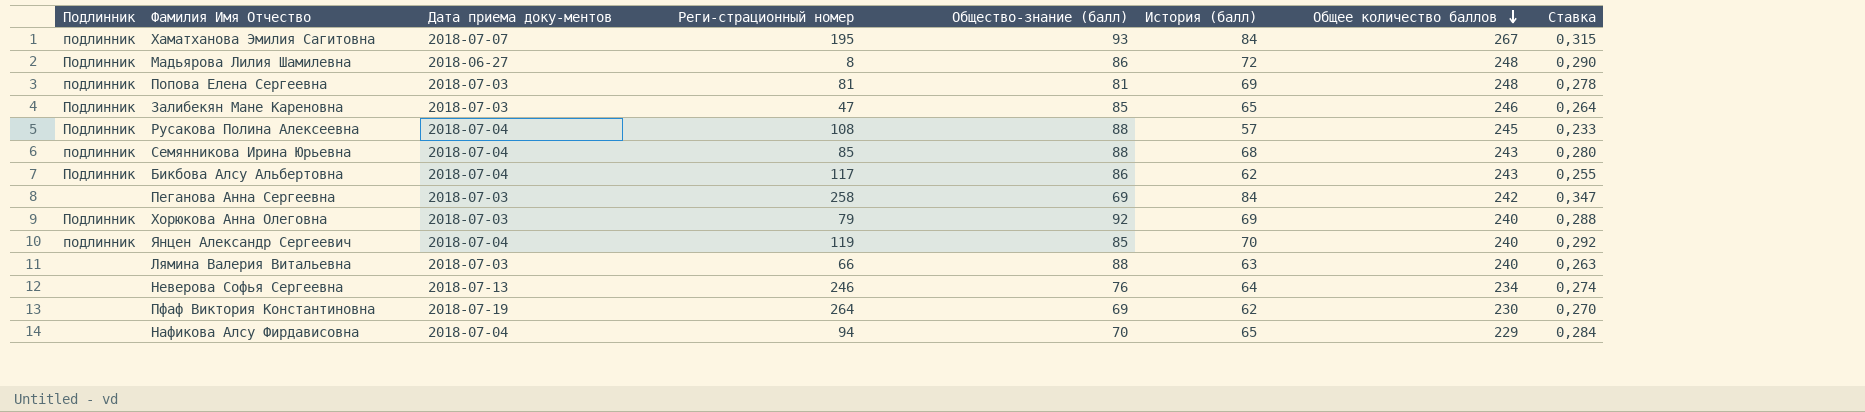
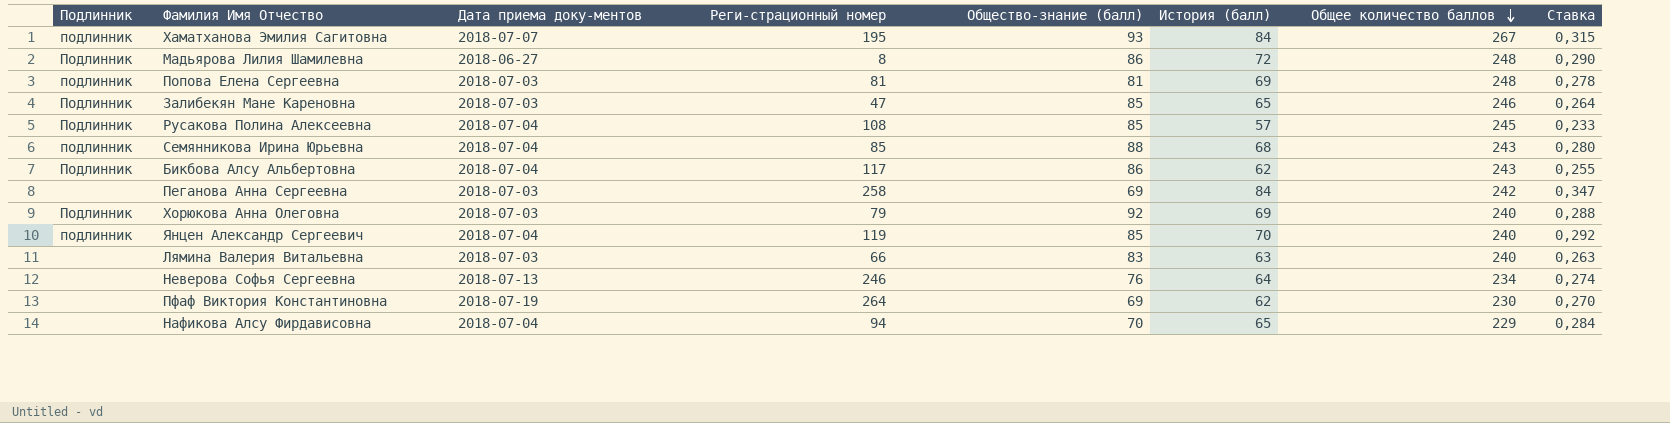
Русакова Полина Алексеевна | Общество-знание (балл): 88 -> 85
Лямина Валерия Витальевна | Общество-знание (балл): 88 -> 83

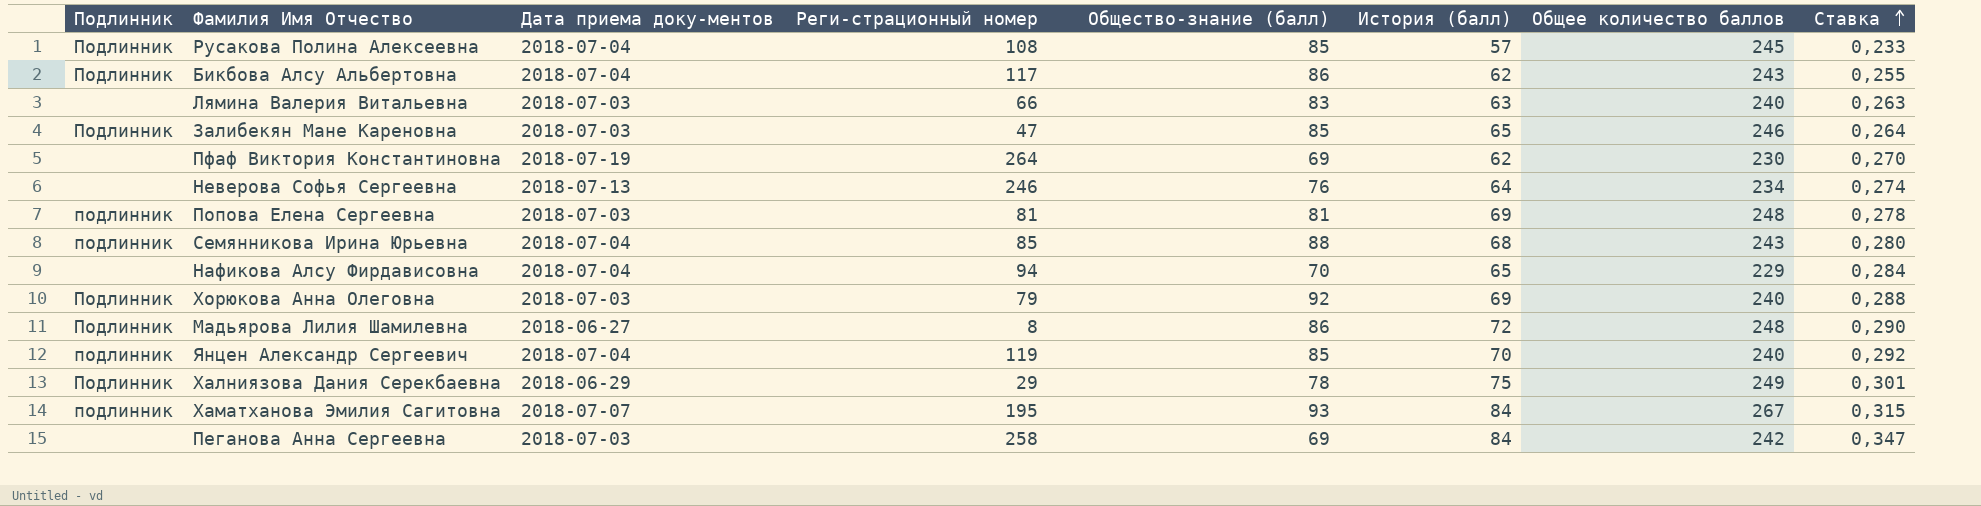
row order: Общее количество баллов descending -> Ставка ascending
row Халниязова Дания Серекбаевна: none -> Подлинник | 2018-06-29 | 29 | 78 | 75 | 249 | 0,301

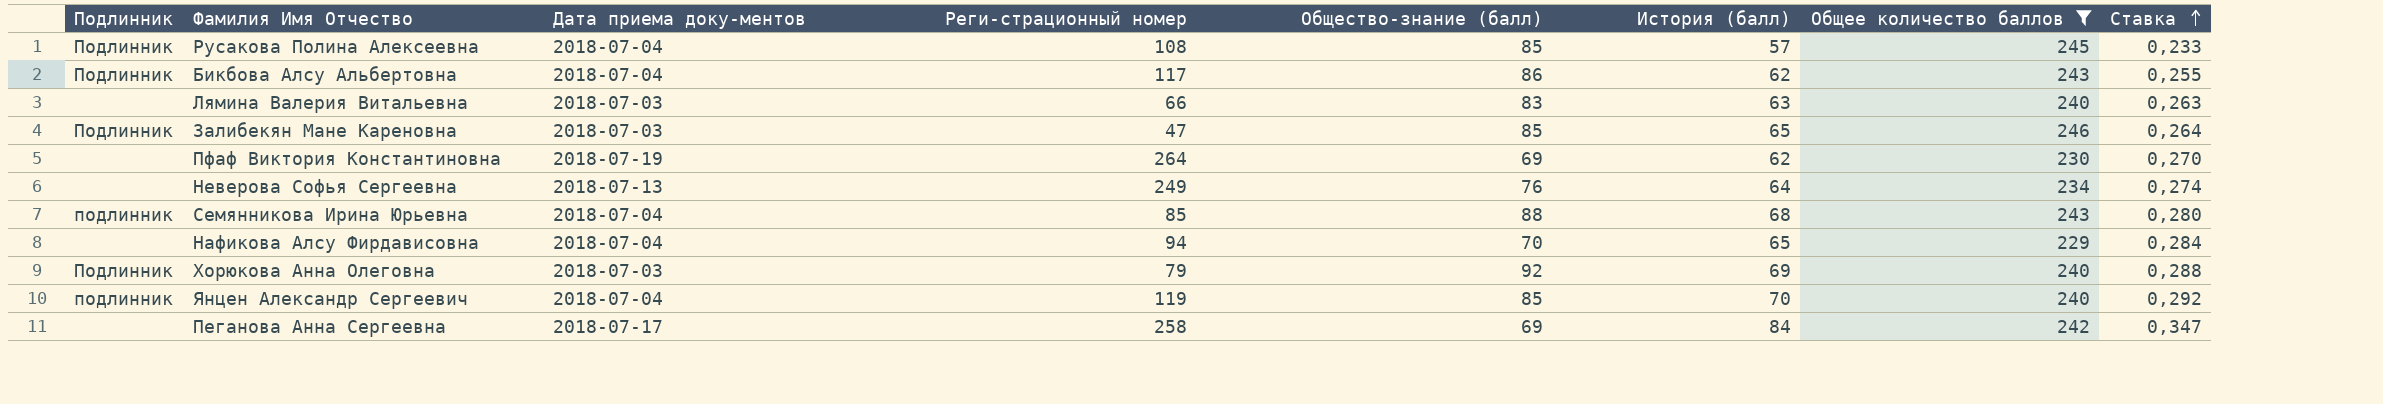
filter: none -> Общее количество баллов <= 246
Неверова Софья Сергеевна | Реги-страционный номер: 246 -> 249
Пеганова Анна Сергеевна | Дата приема доку-ментов: 2018-07-03 -> 2018-07-17

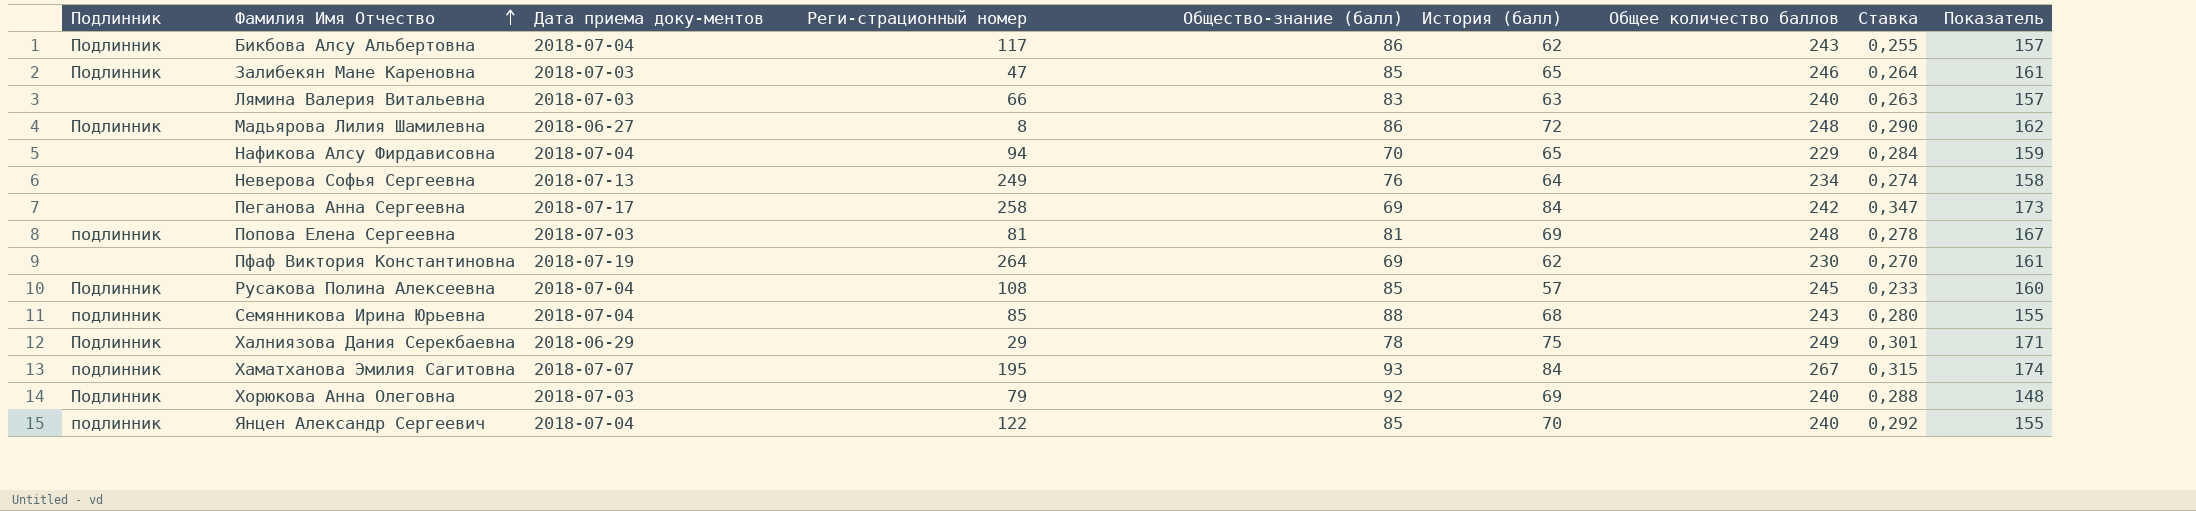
filter: Общее количество баллов <= 246 -> none
row order: Ставка ascending -> Фамилия Имя Отчество ascending
column Показатель | formula: none -> [Общее количество баллов] - [Общество-знание (балл)]
Янцен Александр Сергеевич | Реги-страционный номер: 119 -> 122

